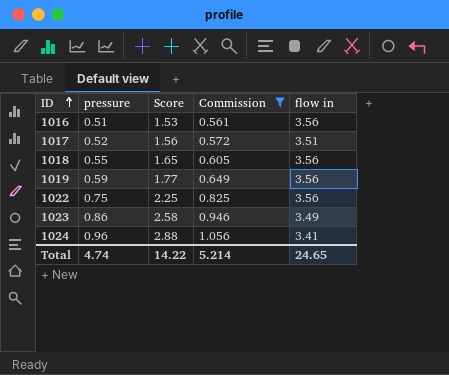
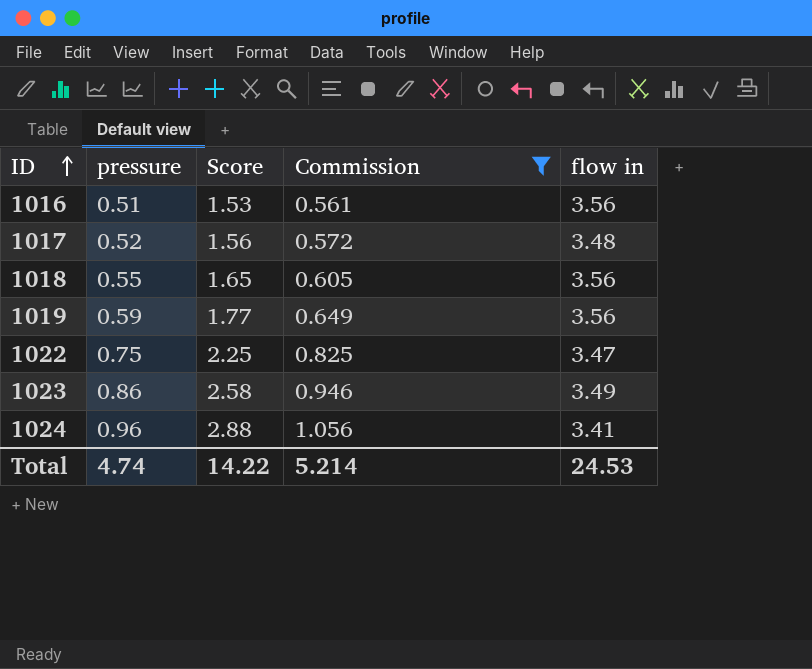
1017 | flow in: 3.51 -> 3.48
1022 | flow in: 3.56 -> 3.47
Total | flow in: 24.65 -> 24.53

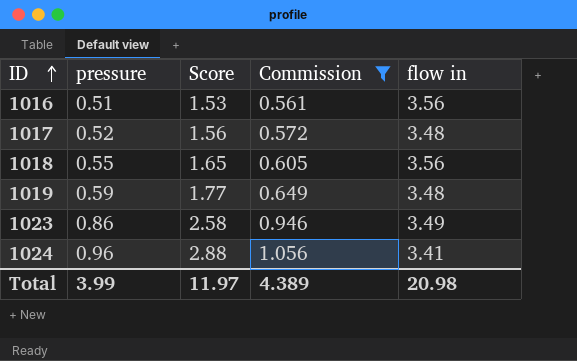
row 1022: 0.75 | 2.25 | 0.825 | 3.47 -> none
1019 | flow in: 3.56 -> 3.48
Total | pressure: 4.74 -> 3.99
Total | Score: 14.22 -> 11.97
Total | Commission: 5.214 -> 4.389
Total | flow in: 24.53 -> 20.98

